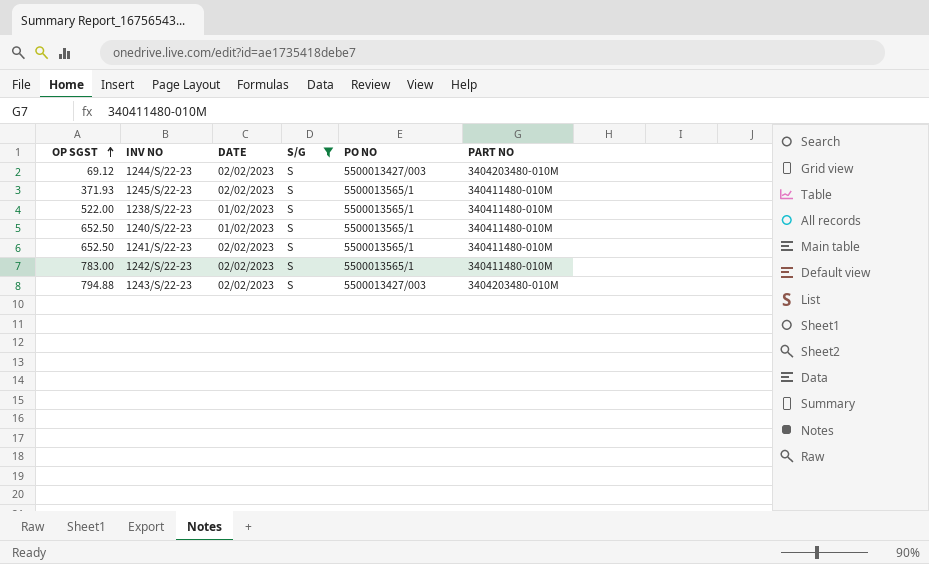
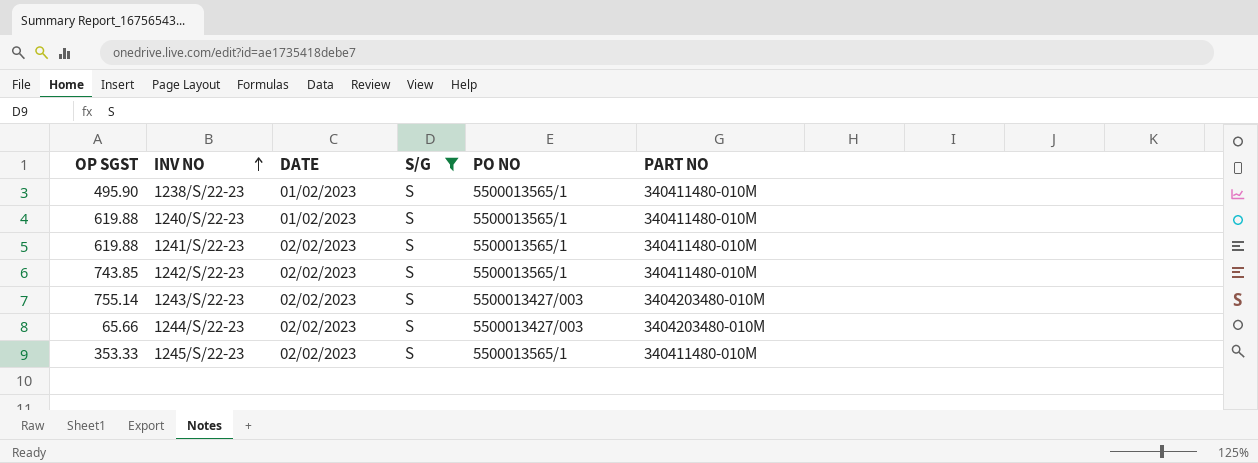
row order: OP SGST ascending -> INV NO ascending
1238/S/22-23 | OP SGST: 522.00 -> 495.90
1240/S/22-23 | OP SGST: 652.50 -> 619.88
1241/S/22-23 | OP SGST: 652.50 -> 619.88
1242/S/22-23 | OP SGST: 783.00 -> 743.85
1243/S/22-23 | OP SGST: 794.88 -> 755.14
1244/S/22-23 | OP SGST: 69.12 -> 65.66
1245/S/22-23 | OP SGST: 371.93 -> 353.33

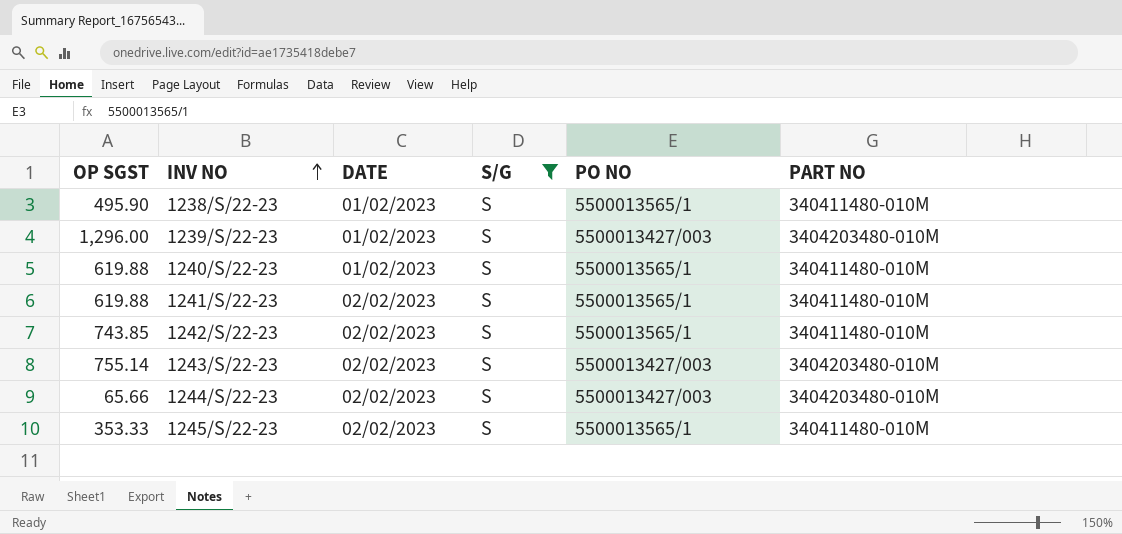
row 1239/S/22-23: none -> 1,296.00 | 01/02/2023 | S | 5500013427/003 | 3404203480-010M

